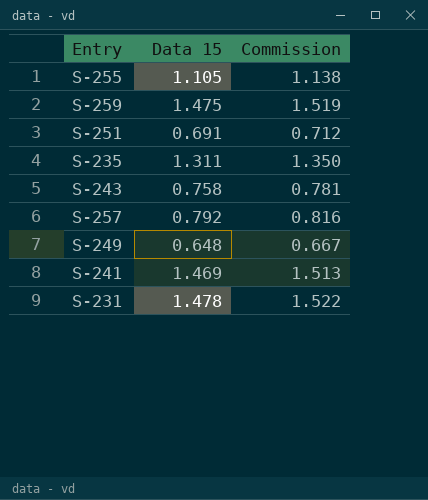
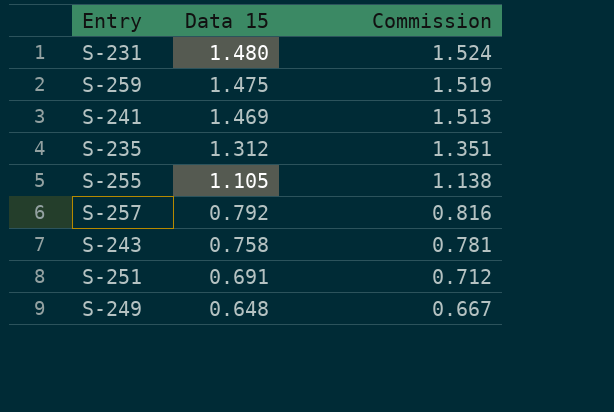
row order: none -> Data 15 descending
S-231 | Data 15: 1.478 -> 1.480
S-231 | Commission: 1.522 -> 1.524
S-235 | Data 15: 1.311 -> 1.312
S-235 | Commission: 1.350 -> 1.351

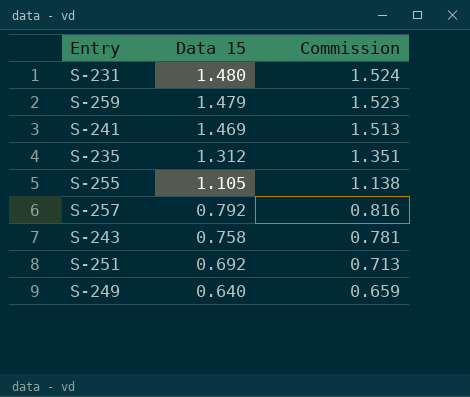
S-259 | Data 15: 1.475 -> 1.479
S-259 | Commission: 1.519 -> 1.523
S-251 | Data 15: 0.691 -> 0.692
S-251 | Commission: 0.712 -> 0.713
S-249 | Data 15: 0.648 -> 0.640
S-249 | Commission: 0.667 -> 0.659

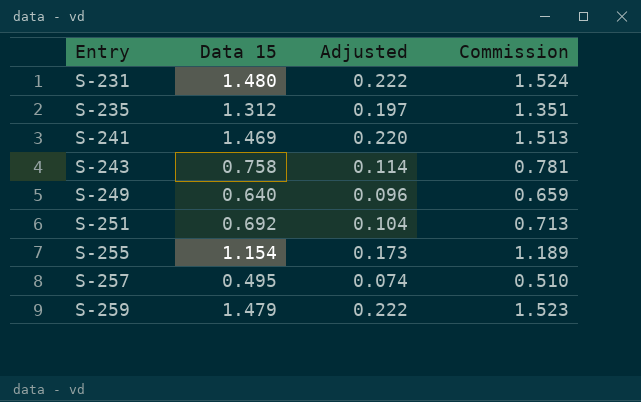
row order: Data 15 descending -> Entry ascending
column Adjusted | formula: none -> [Data 15] * 0.15
S-255 | Data 15: 1.105 -> 1.154
S-255 | Commission: 1.138 -> 1.189
S-257 | Data 15: 0.792 -> 0.495
S-257 | Commission: 0.816 -> 0.510

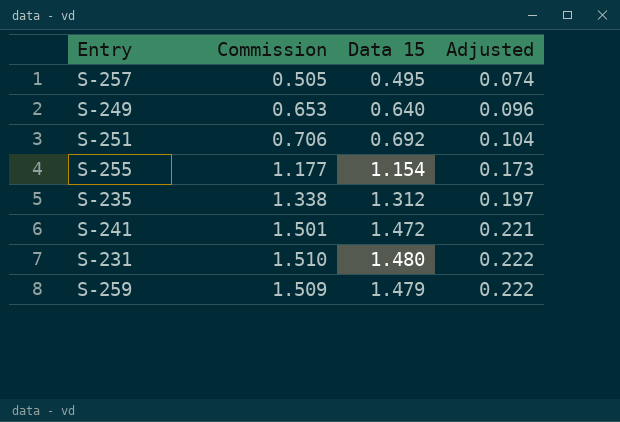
row order: Entry ascending -> Adjusted ascending
column Commission | formula: [Data 15] * 1.03 -> [Data 15] * 1.02
column Commission | position: 4 -> 2
row S-243: 0.758 | 0.114 | 0.781 -> none
S-241 | Data 15: 1.469 -> 1.472
S-241 | Adjusted: 0.220 -> 0.221

